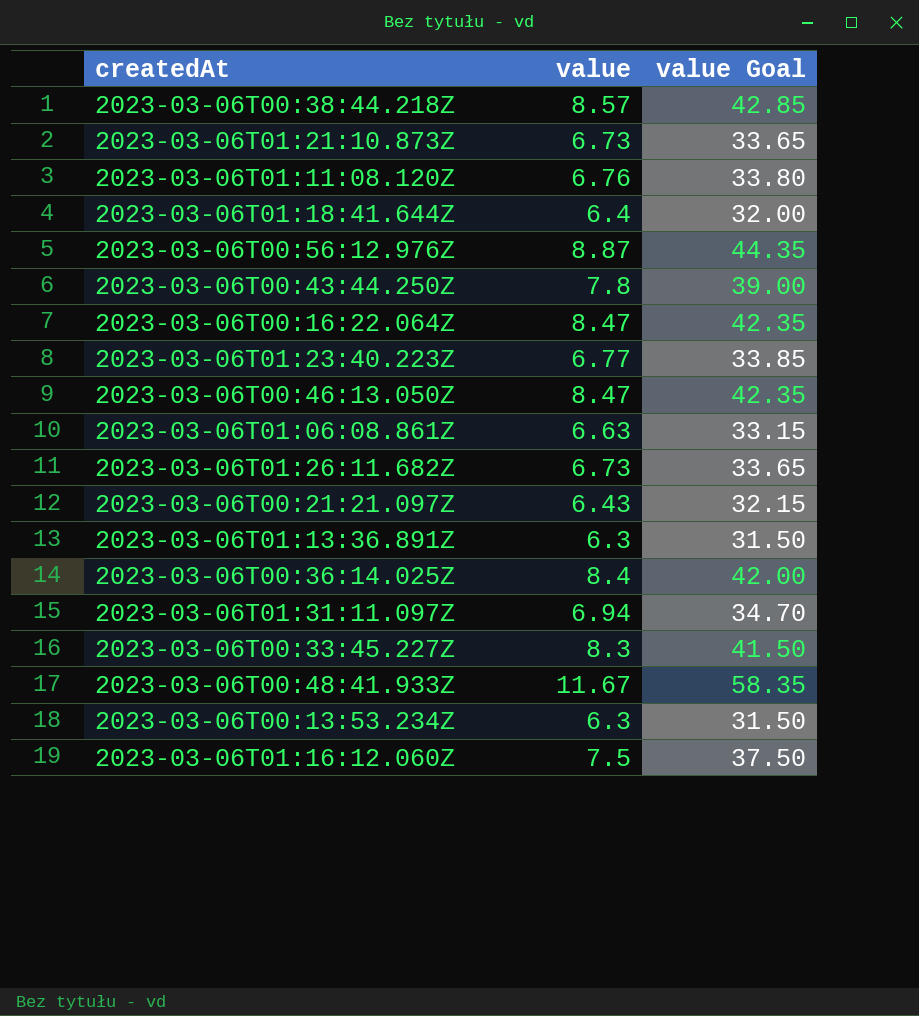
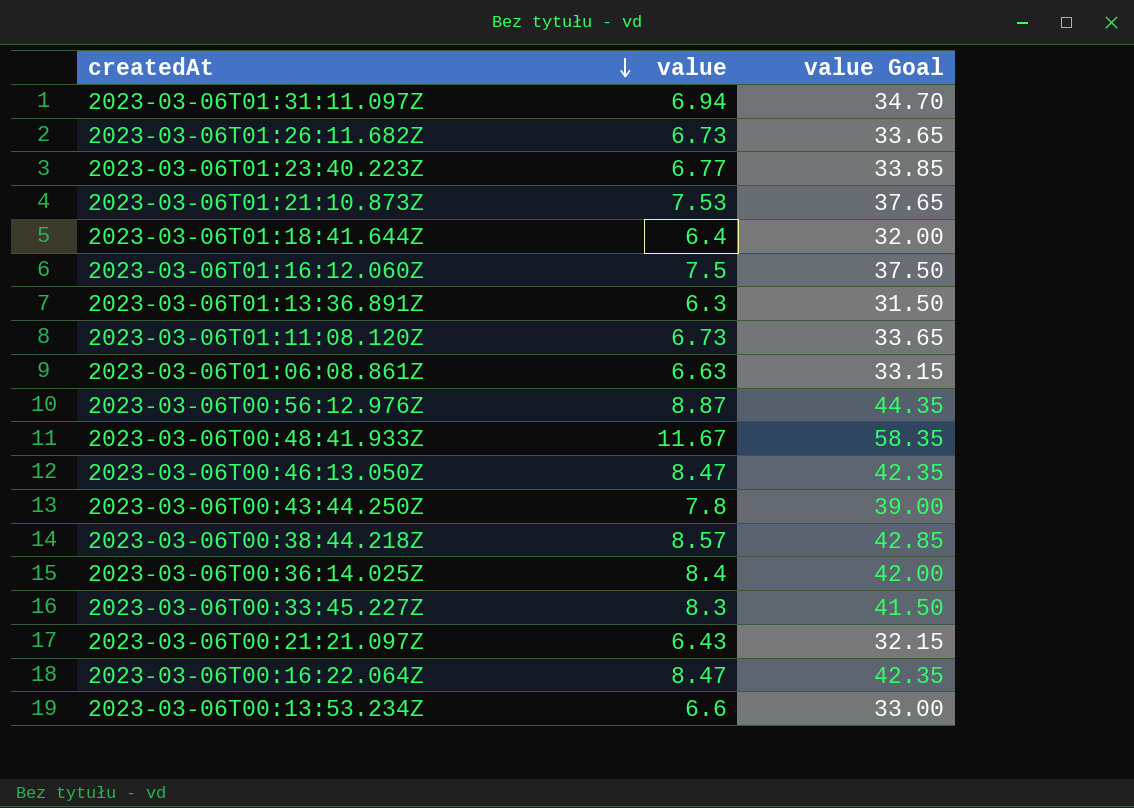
row order: none -> createdAt descending
2023-03-06T01:21:10.873Z | value: 6.73 -> 7.53
2023-03-06T01:21:10.873Z | value Goal: 33.65 -> 37.65
2023-03-06T01:11:08.120Z | value: 6.76 -> 6.73
2023-03-06T01:11:08.120Z | value Goal: 33.80 -> 33.65
2023-03-06T00:13:53.234Z | value: 6.3 -> 6.6
2023-03-06T00:13:53.234Z | value Goal: 31.50 -> 33.00

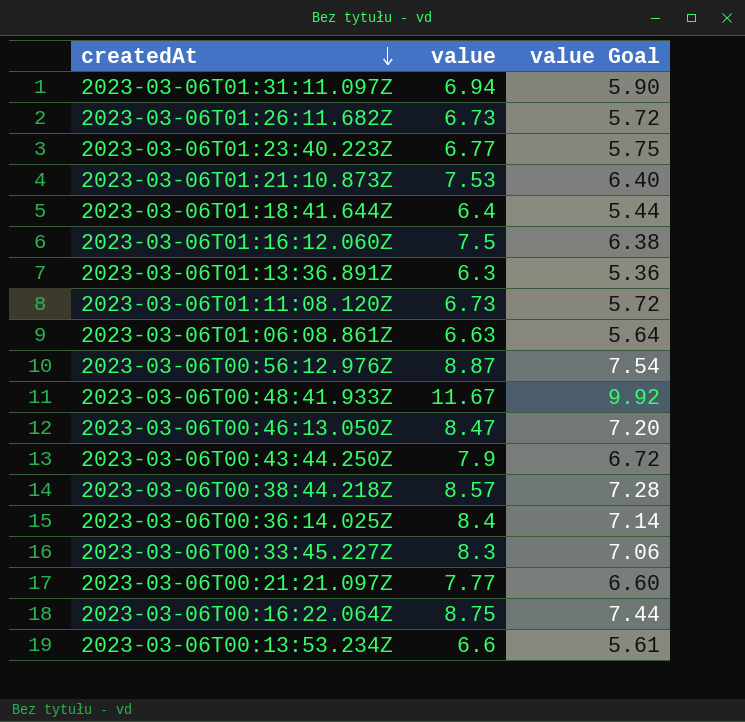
column value Goal | formula: [value] * 5 -> [value] * 0.85
2023-03-06T00:43:44.250Z | value: 7.8 -> 7.9
2023-03-06T00:21:21.097Z | value: 6.43 -> 7.77
2023-03-06T00:16:22.064Z | value: 8.47 -> 8.75

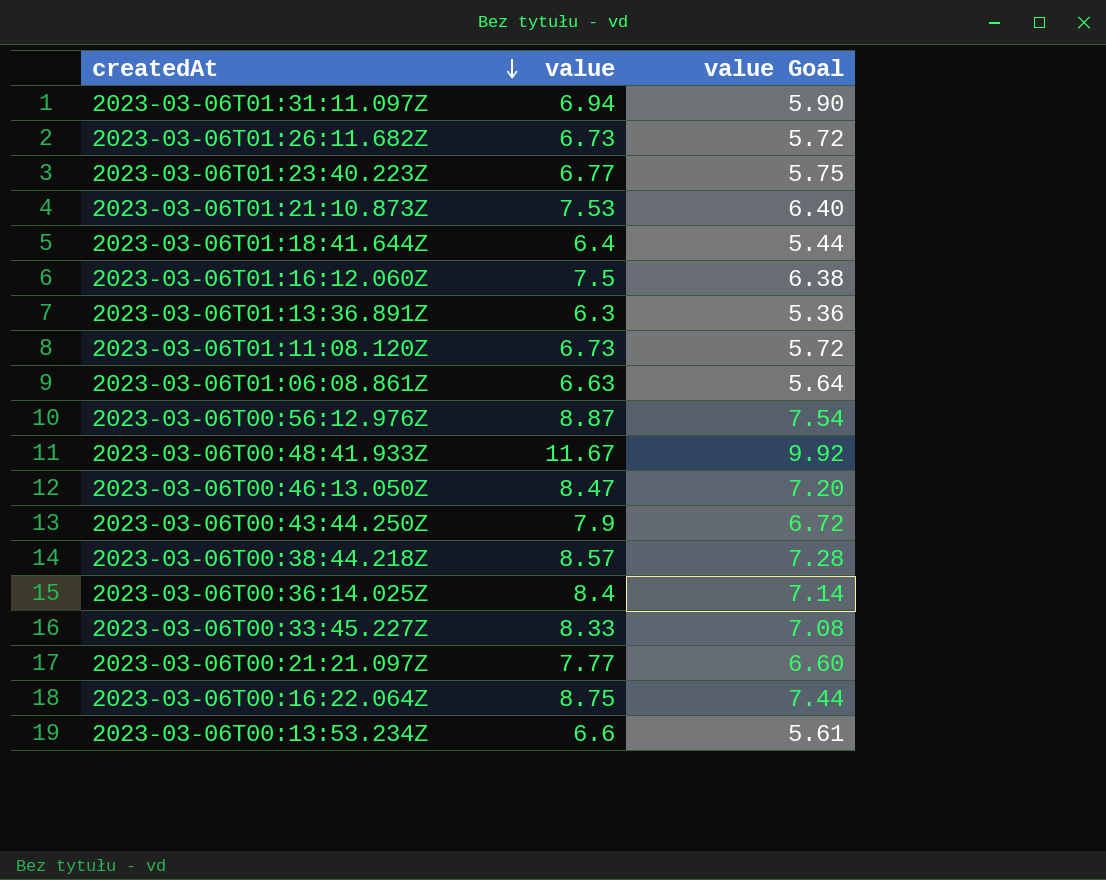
2023-03-06T00:33:45.227Z | value: 8.3 -> 8.33
2023-03-06T00:33:45.227Z | value Goal: 7.06 -> 7.08

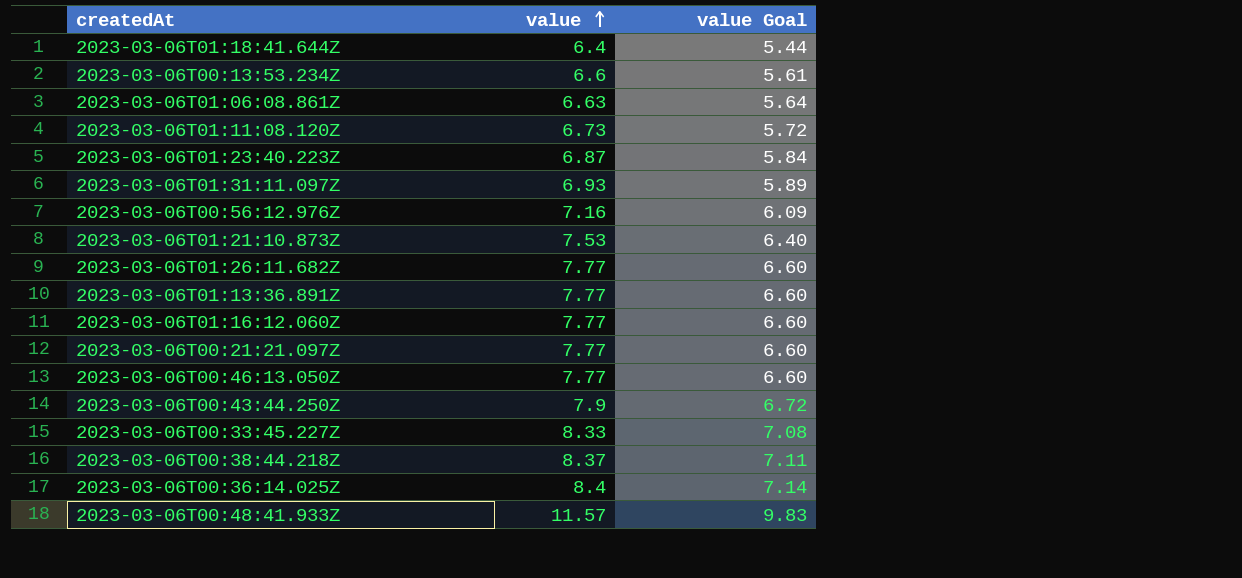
row order: createdAt descending -> value ascending
row 2023-03-06T00:16:22.064Z: 8.75 | 7.44 -> none
2023-03-06T01:23:40.223Z | value: 6.77 -> 6.87
2023-03-06T01:23:40.223Z | value Goal: 5.75 -> 5.84
2023-03-06T01:31:11.097Z | value: 6.94 -> 6.93
2023-03-06T01:31:11.097Z | value Goal: 5.90 -> 5.89
2023-03-06T00:56:12.976Z | value: 8.87 -> 7.16
2023-03-06T00:56:12.976Z | value Goal: 7.54 -> 6.09
2023-03-06T01:26:11.682Z | value: 6.73 -> 7.77
2023-03-06T01:26:11.682Z | value Goal: 5.72 -> 6.60
2023-03-06T01:13:36.891Z | value: 6.3 -> 7.77
2023-03-06T01:13:36.891Z | value Goal: 5.36 -> 6.60
2023-03-06T01:16:12.060Z | value: 7.5 -> 7.77
2023-03-06T01:16:12.060Z | value Goal: 6.38 -> 6.60
2023-03-06T00:46:13.050Z | value: 8.47 -> 7.77
2023-03-06T00:46:13.050Z | value Goal: 7.20 -> 6.60
2023-03-06T00:38:44.218Z | value: 8.57 -> 8.37
2023-03-06T00:38:44.218Z | value Goal: 7.28 -> 7.11
2023-03-06T00:48:41.933Z | value: 11.67 -> 11.57
2023-03-06T00:48:41.933Z | value Goal: 9.92 -> 9.83

